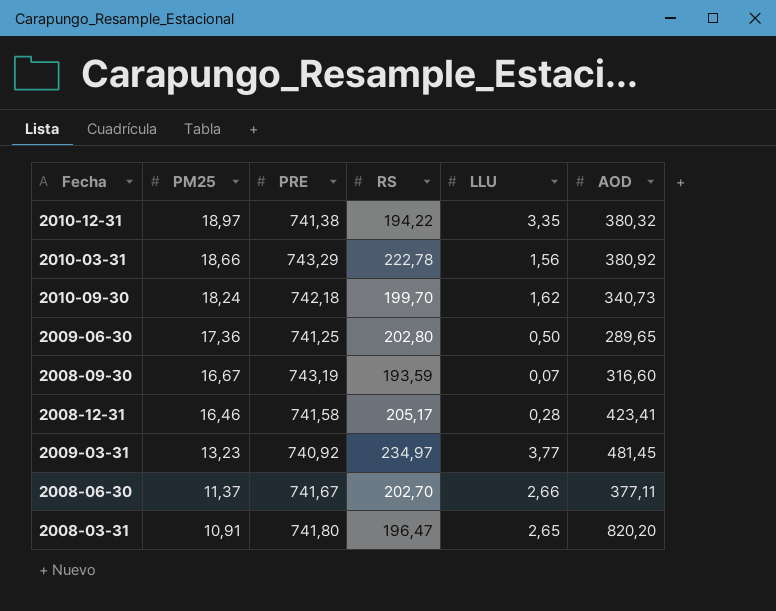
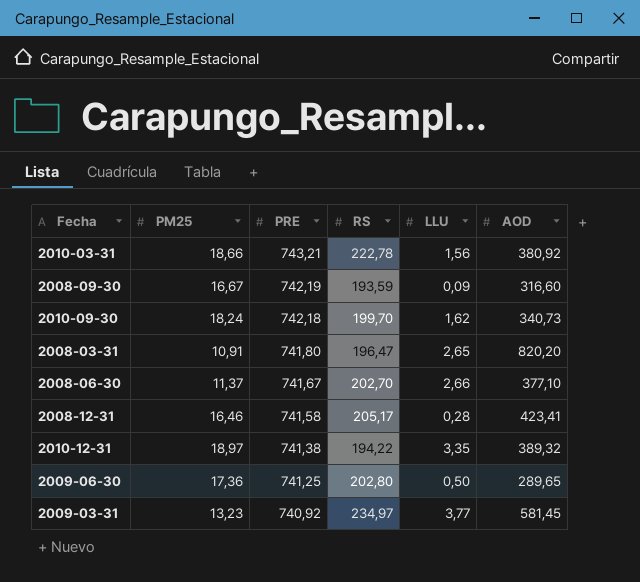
row order: PM25 descending -> PRE descending
2010-03-31 | PRE: 743,29 -> 743,21
2008-09-30 | PRE: 743,19 -> 742,19
2008-09-30 | LLU: 0,07 -> 0,09
2008-06-30 | AOD: 377,11 -> 377,10
2010-12-31 | AOD: 380,32 -> 389,32
2009-03-31 | AOD: 481,45 -> 581,45

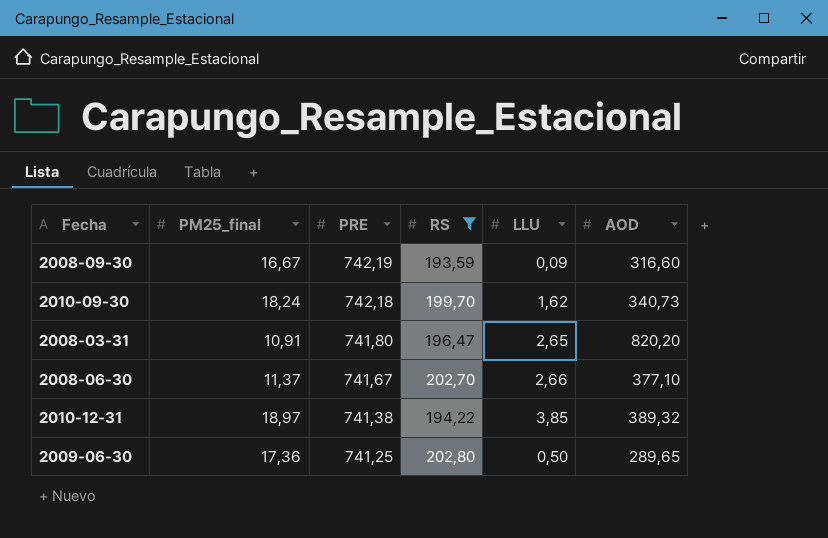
filter: none -> RS <= 202,80
column name: PM25 -> PM25_final
2010-12-31 | LLU: 3,35 -> 3,85

